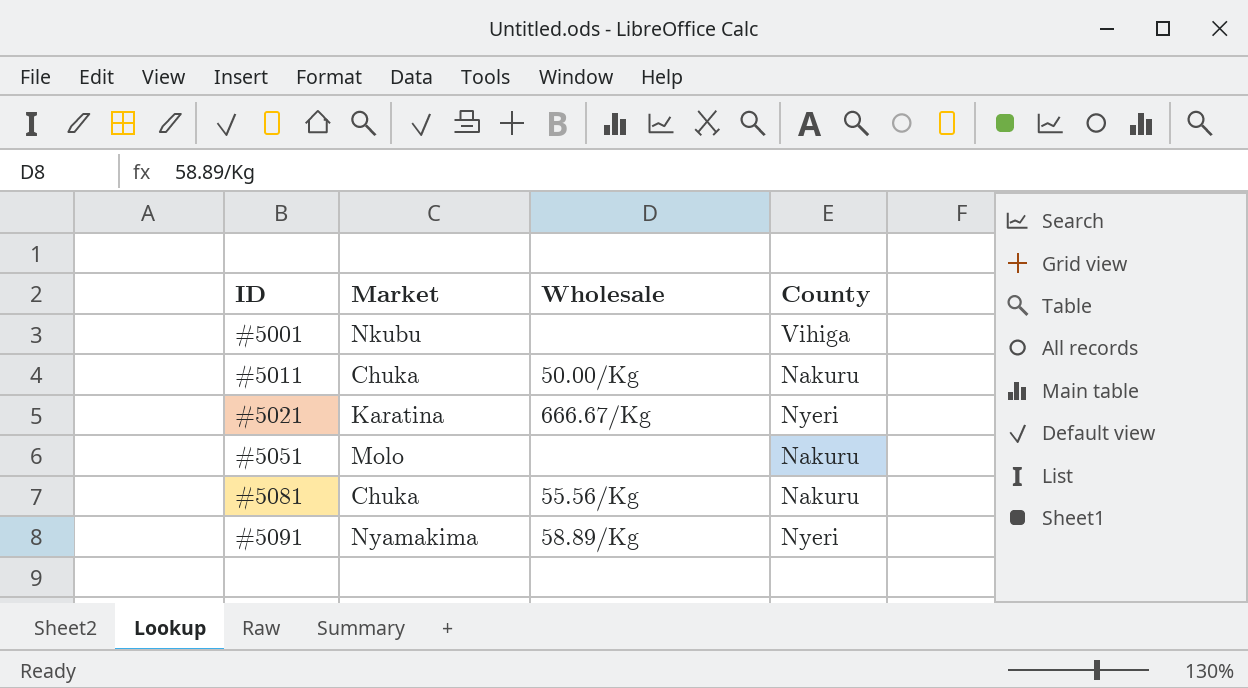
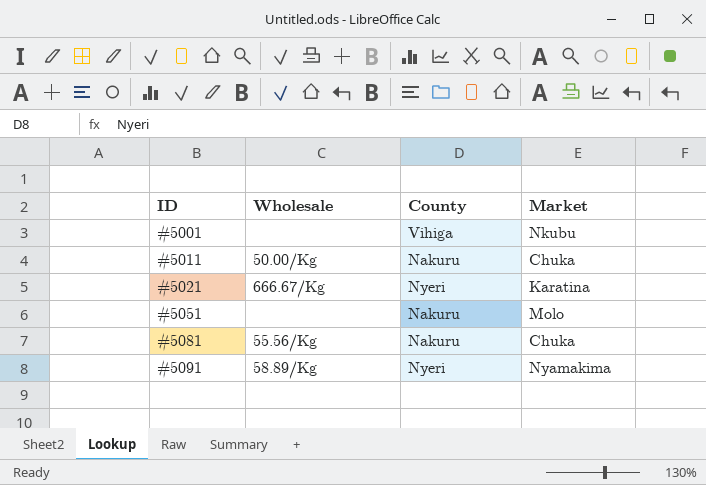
column Market | position: 2 -> 4

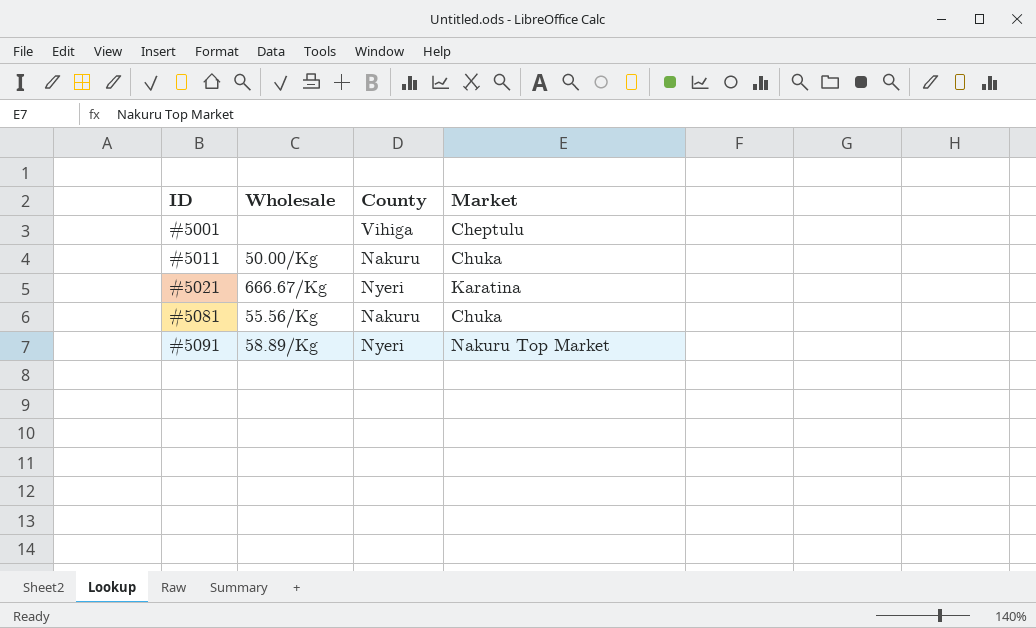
row #5051: none | Nakuru | Molo -> none
#5001 | Market: Nkubu -> Cheptulu
#5091 | Market: Nyamakima -> Nakuru Top Market

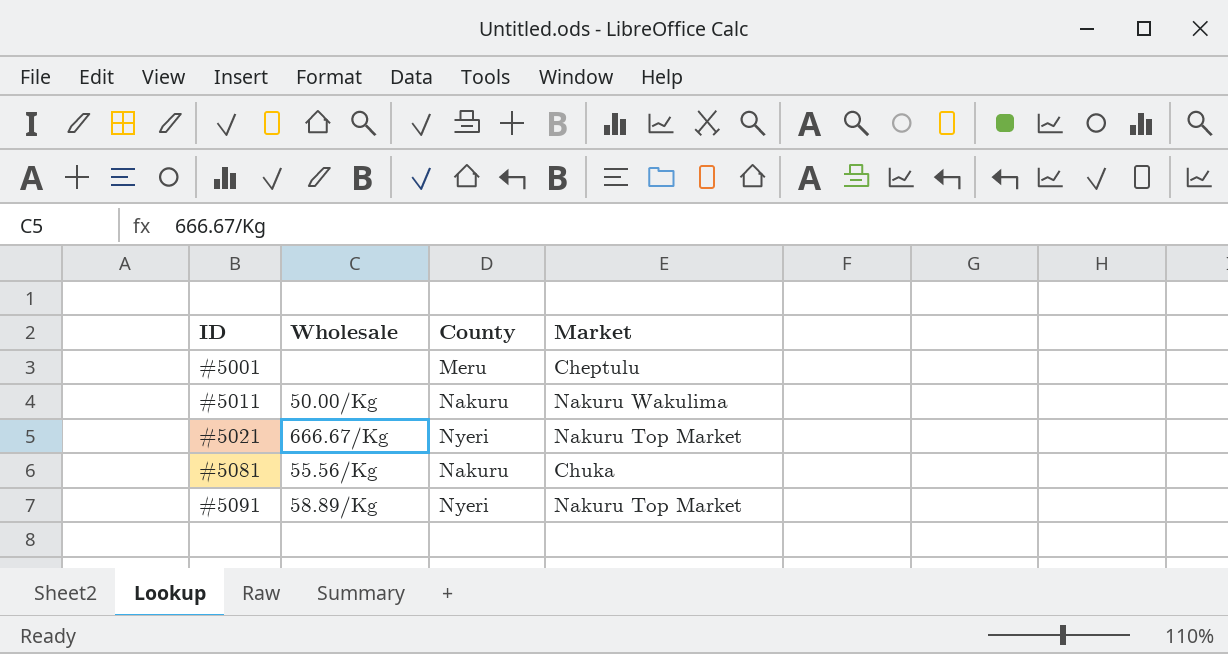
#5001 | County: Vihiga -> Meru
#5011 | Market: Chuka -> Nakuru Wakulima
#5021 | Market: Karatina -> Nakuru Top Market

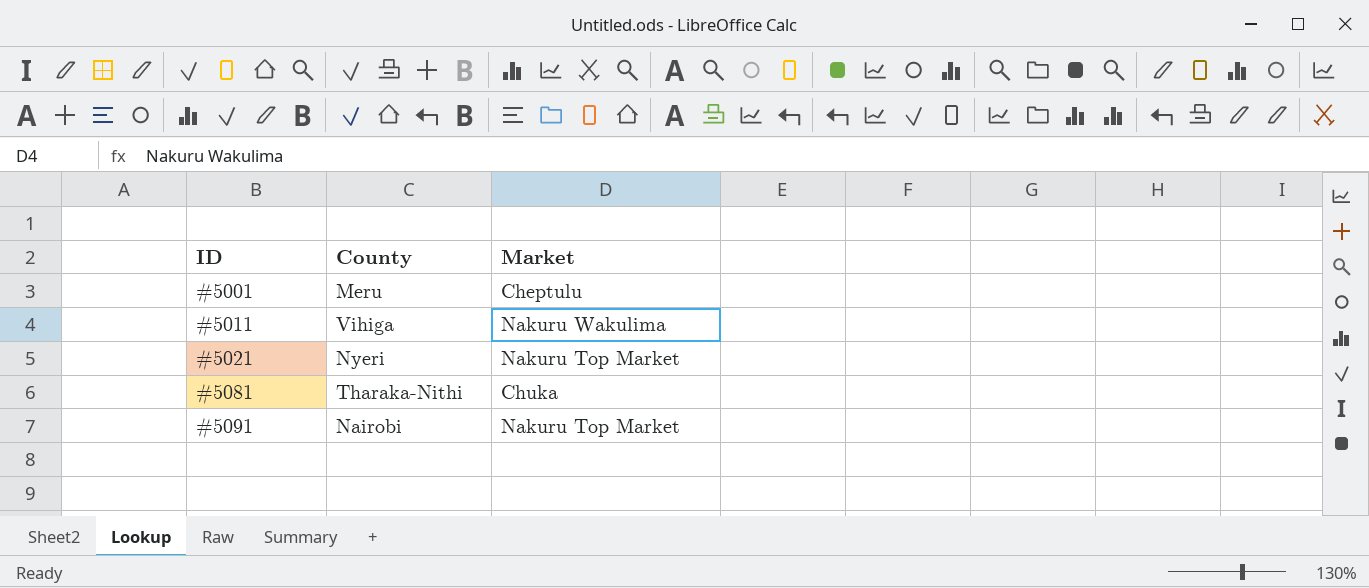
column Wholesale | position: 2 -> none
#5011 | County: Nakuru -> Vihiga
#5081 | County: Nakuru -> Tharaka-Nithi
#5091 | County: Nyeri -> Nairobi

